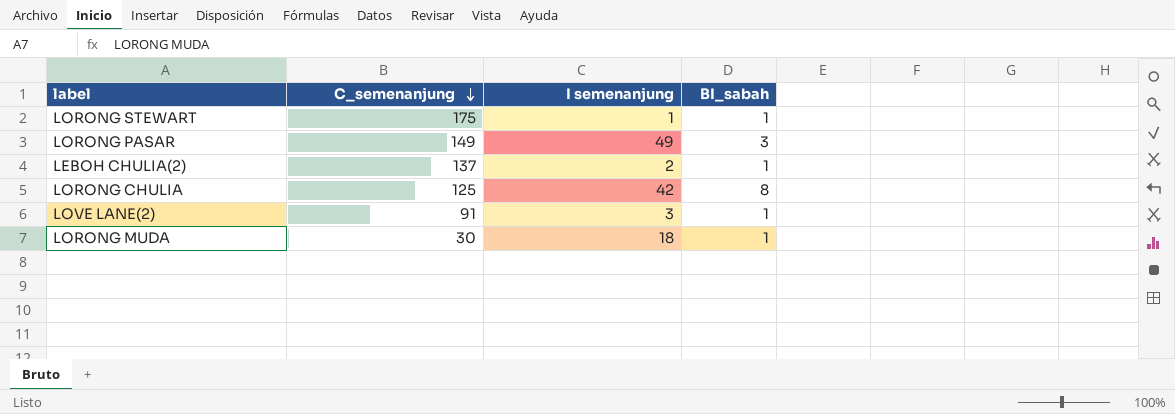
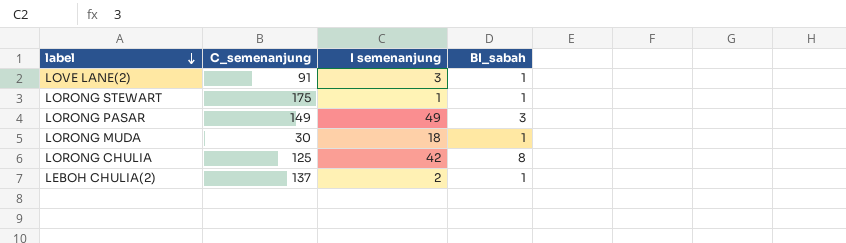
row order: C_semenanjung descending -> label descending

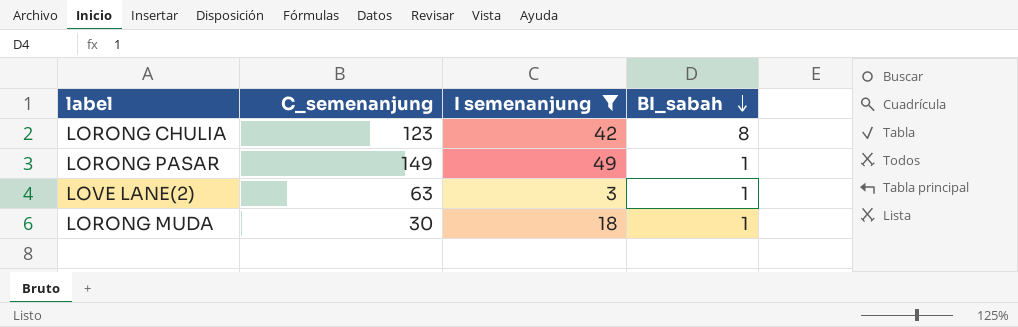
filter: none -> I semenanjung >= 3
row order: label descending -> BI_sabah descending
LORONG CHULIA | C_semenanjung: 125 -> 123
LORONG PASAR | BI_sabah: 3 -> 1
LOVE LANE(2) | C_semenanjung: 91 -> 63

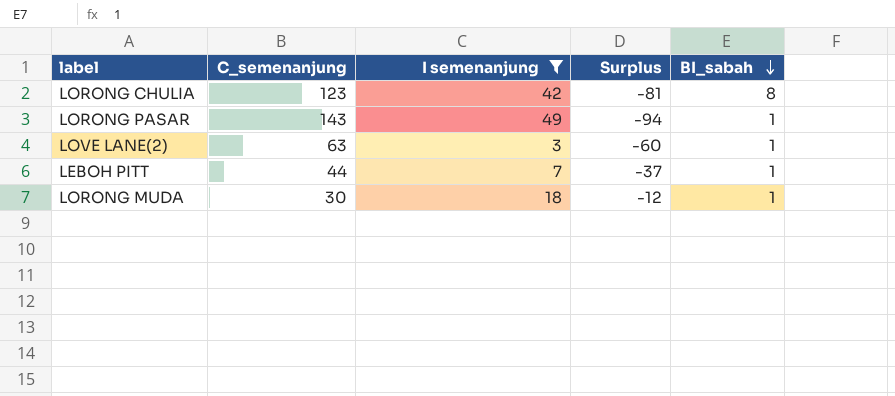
column Surplus | formula: none -> [I semenanjung] - [C_semenanjung]
LORONG PASAR | C_semenanjung: 149 -> 143
row LEBOH PITT: none -> 44 | 7 | -37 | 1

